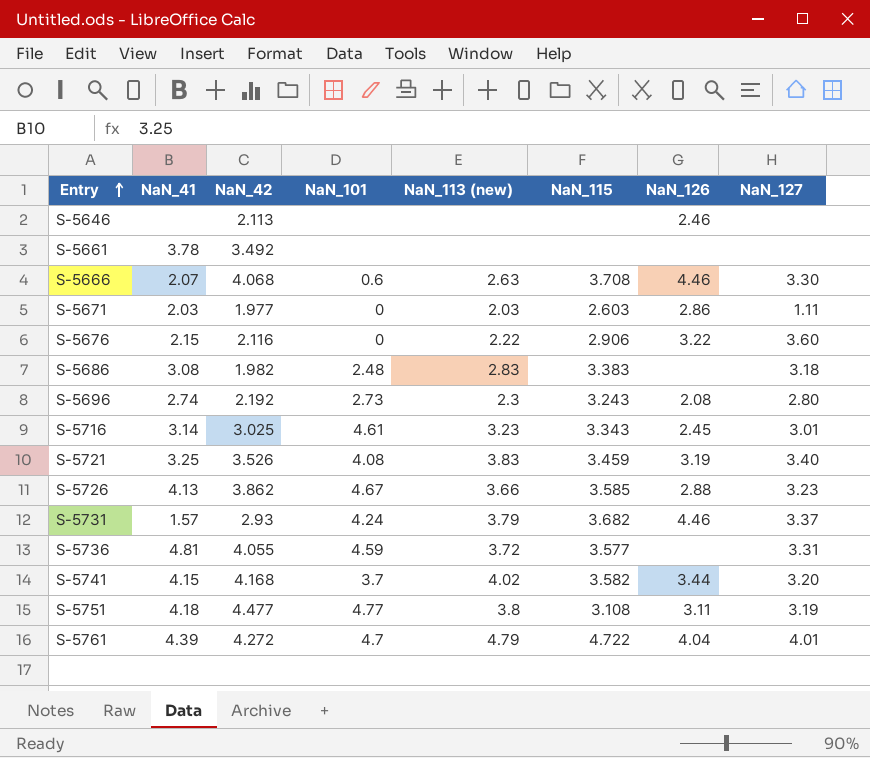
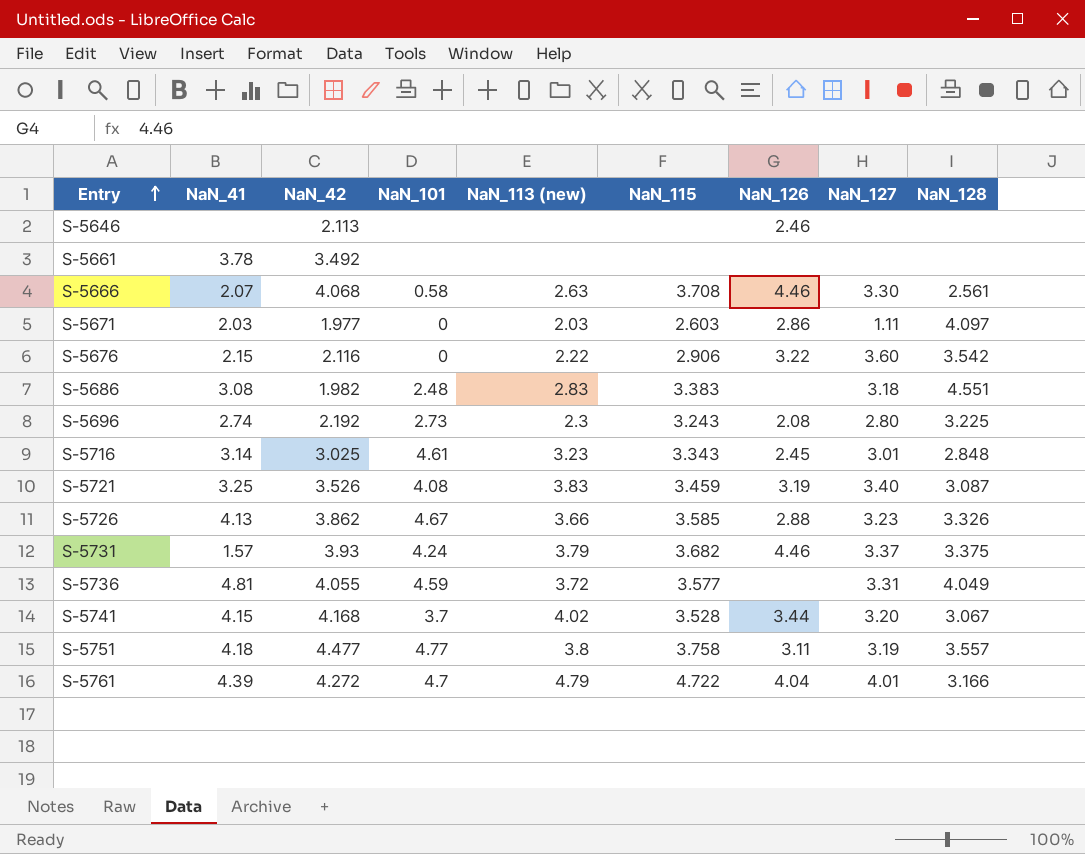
column NaN_128 | position: none -> 9
S-5666 | NaN_101: 0.6 -> 0.58
S-5731 | NaN_42: 2.93 -> 3.93
S-5741 | NaN_115: 3.582 -> 3.528
S-5751 | NaN_115: 3.108 -> 3.758

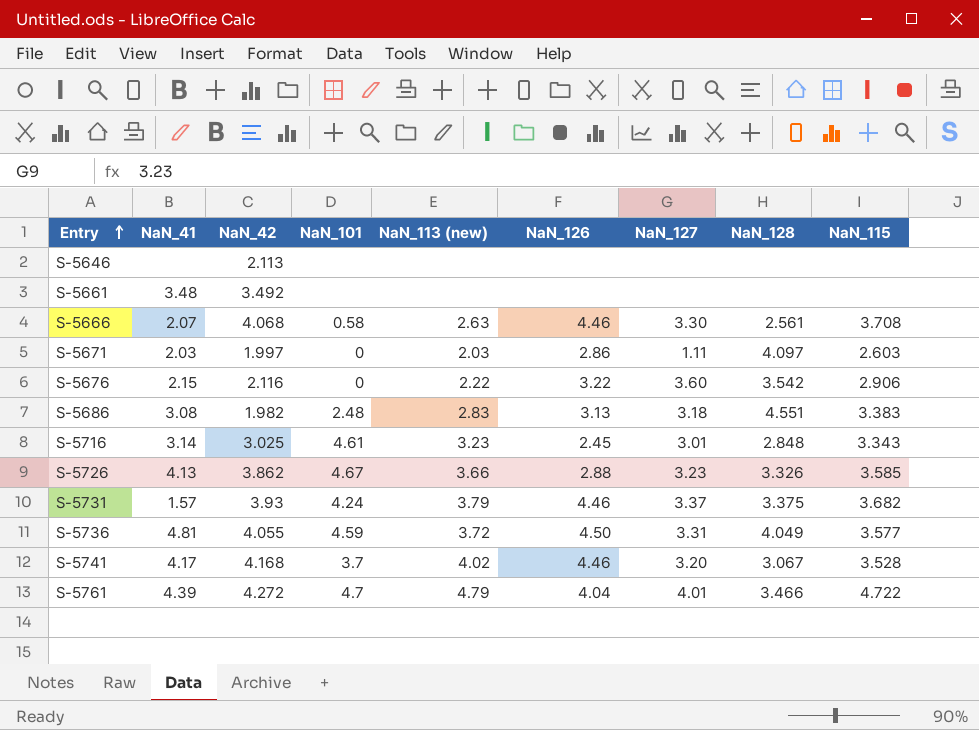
column NaN_115 | position: 6 -> 9
row S-5696: 2.74 | 2.192 | 2.73 | 2.3 | 3.243 | 2.08 | 2.80 | 3.225 -> none
row S-5721: 3.25 | 3.526 | 4.08 | 3.83 | 3.459 | 3.19 | 3.40 | 3.087 -> none
row S-5751: 4.18 | 4.477 | 4.77 | 3.8 | 3.758 | 3.11 | 3.19 | 3.557 -> none
S-5646 | NaN_126: 2.46 -> none
S-5661 | NaN_41: 3.78 -> 3.48
S-5671 | NaN_42: 1.977 -> 1.997
S-5686 | NaN_126: none -> 3.13
S-5736 | NaN_126: none -> 4.50
S-5741 | NaN_41: 4.15 -> 4.17
S-5741 | NaN_126: 3.44 -> 4.46
S-5761 | NaN_128: 3.166 -> 3.466

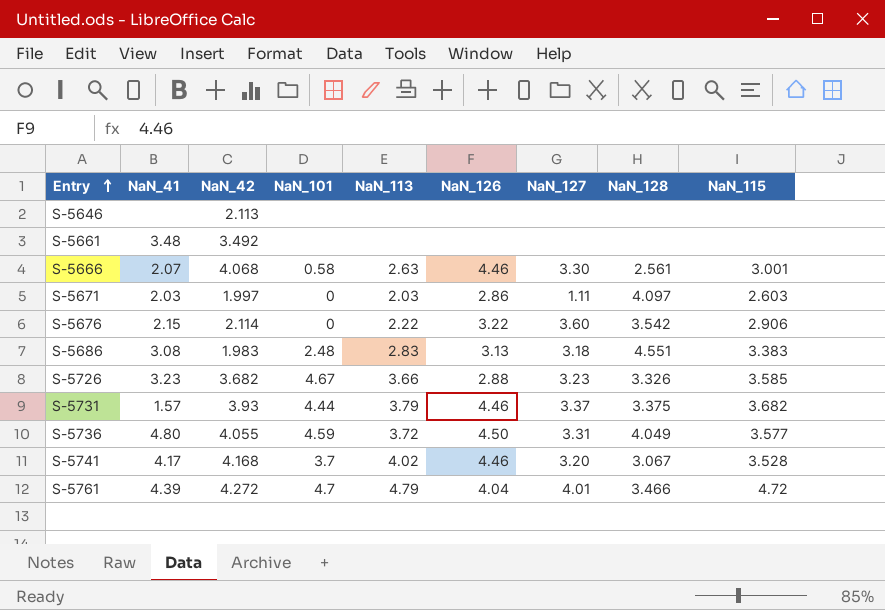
column name: NaN_113 (new) -> NaN_113
row S-5716: 3.14 | 3.025 | 4.61 | 3.23 | 2.45 | 3.01 | 2.848 | 3.343 -> none
S-5666 | NaN_115: 3.708 -> 3.001
S-5676 | NaN_42: 2.116 -> 2.114
S-5686 | NaN_42: 1.982 -> 1.983
S-5726 | NaN_41: 4.13 -> 3.23
S-5726 | NaN_42: 3.862 -> 3.682
S-5731 | NaN_101: 4.24 -> 4.44
S-5736 | NaN_41: 4.81 -> 4.80
S-5761 | NaN_115: 4.722 -> 4.72

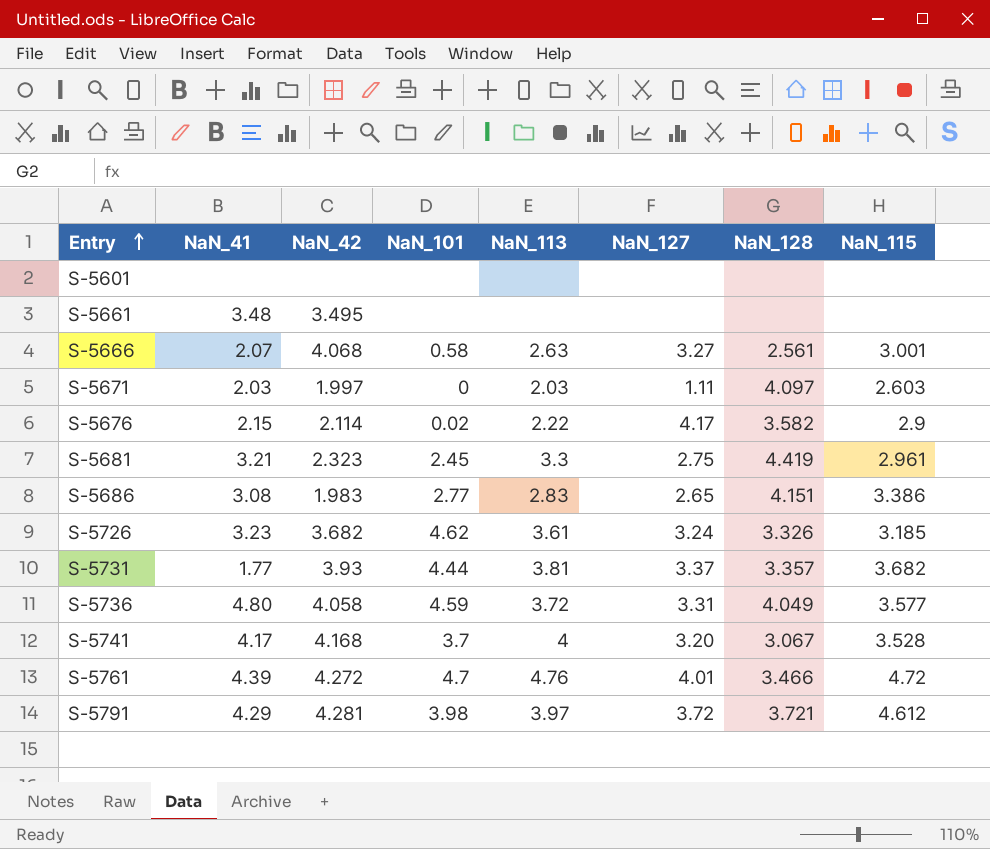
column NaN_126 | position: 6 -> none
row S-5646: none | 2.113 | none | none | none | none | none | none -> none
row S-5601: none -> none | none | none | none | none | none | none
S-5661 | NaN_42: 3.492 -> 3.495
S-5666 | NaN_127: 3.30 -> 3.27
S-5676 | NaN_101: 0 -> 0.02
S-5676 | NaN_127: 3.60 -> 4.17
S-5676 | NaN_128: 3.542 -> 3.582
S-5676 | NaN_115: 2.906 -> 2.9
row S-5681: none -> 3.21 | 2.323 | 2.45 | 3.3 | 2.75 | 4.419 | 2.961
S-5686 | NaN_101: 2.48 -> 2.77
S-5686 | NaN_127: 3.18 -> 2.65
S-5686 | NaN_128: 4.551 -> 4.151
S-5686 | NaN_115: 3.383 -> 3.386
S-5726 | NaN_101: 4.67 -> 4.62
S-5726 | NaN_113: 3.66 -> 3.61
S-5726 | NaN_127: 3.23 -> 3.24
S-5726 | NaN_115: 3.585 -> 3.185
S-5731 | NaN_41: 1.57 -> 1.77
S-5731 | NaN_113: 3.79 -> 3.81
S-5731 | NaN_128: 3.375 -> 3.357
S-5736 | NaN_42: 4.055 -> 4.058
S-5741 | NaN_113: 4.02 -> 4
S-5761 | NaN_113: 4.79 -> 4.76
row S-5791: none -> 4.29 | 4.281 | 3.98 | 3.97 | 3.72 | 3.721 | 4.612

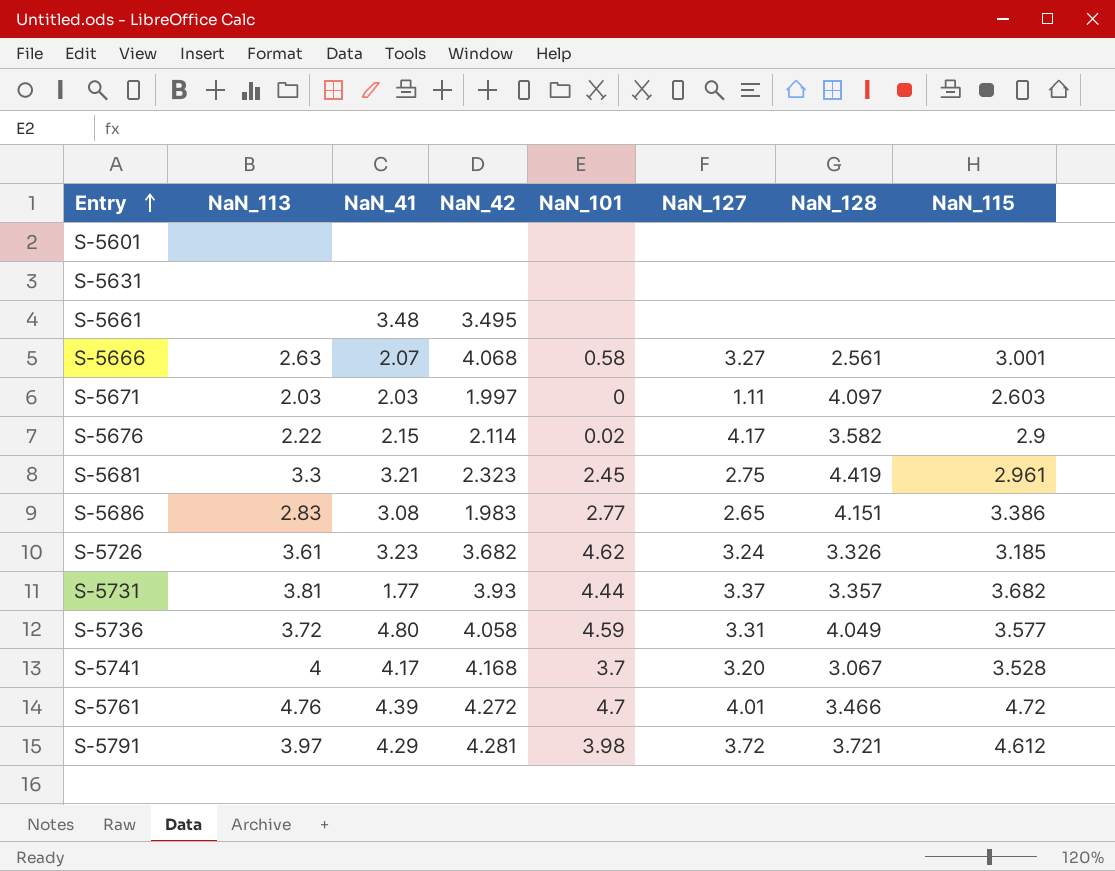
column NaN_113 | position: 5 -> 2
row S-5631: none -> none | none | none | none | none | none | none

